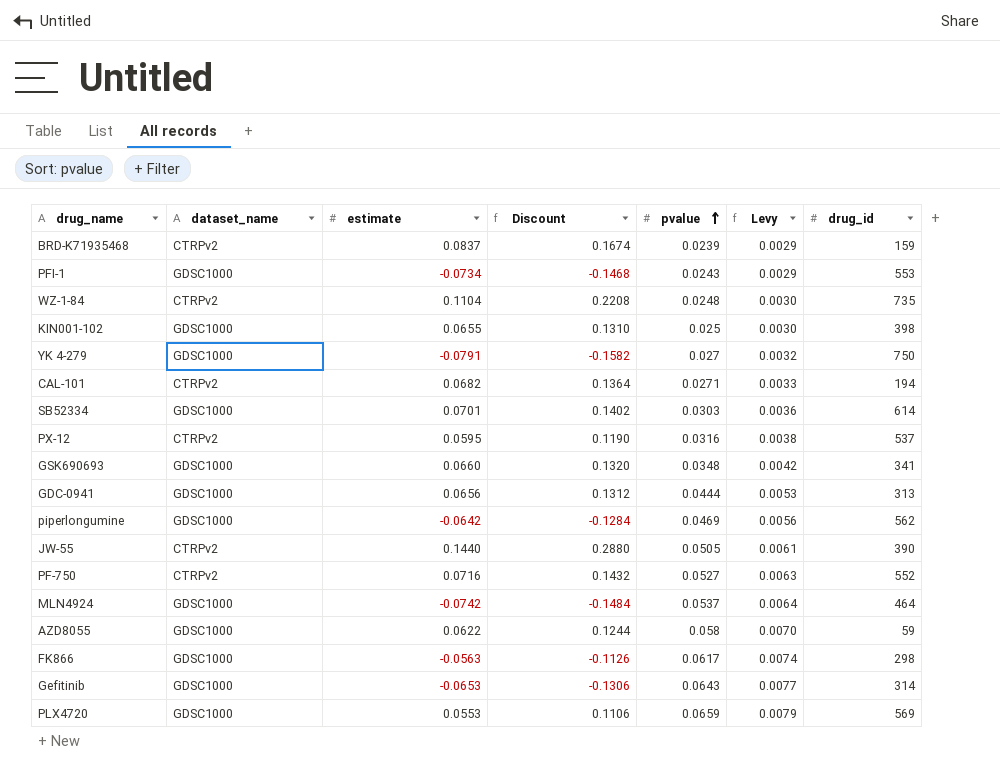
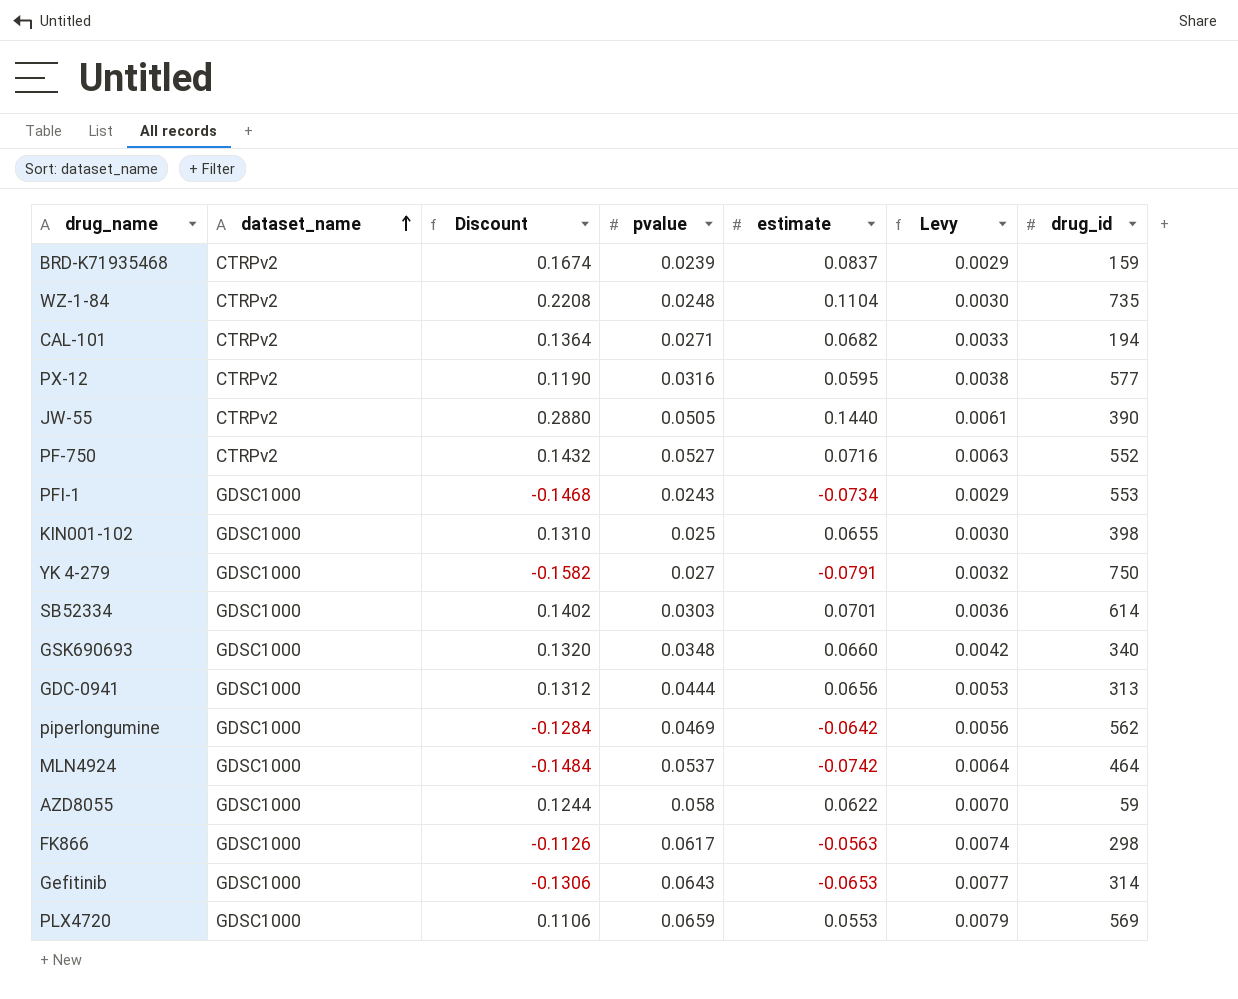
row order: pvalue ascending -> dataset_name ascending
column estimate | position: 3 -> 5
PX-12 | drug_id: 537 -> 577
GSK690693 | drug_id: 341 -> 340

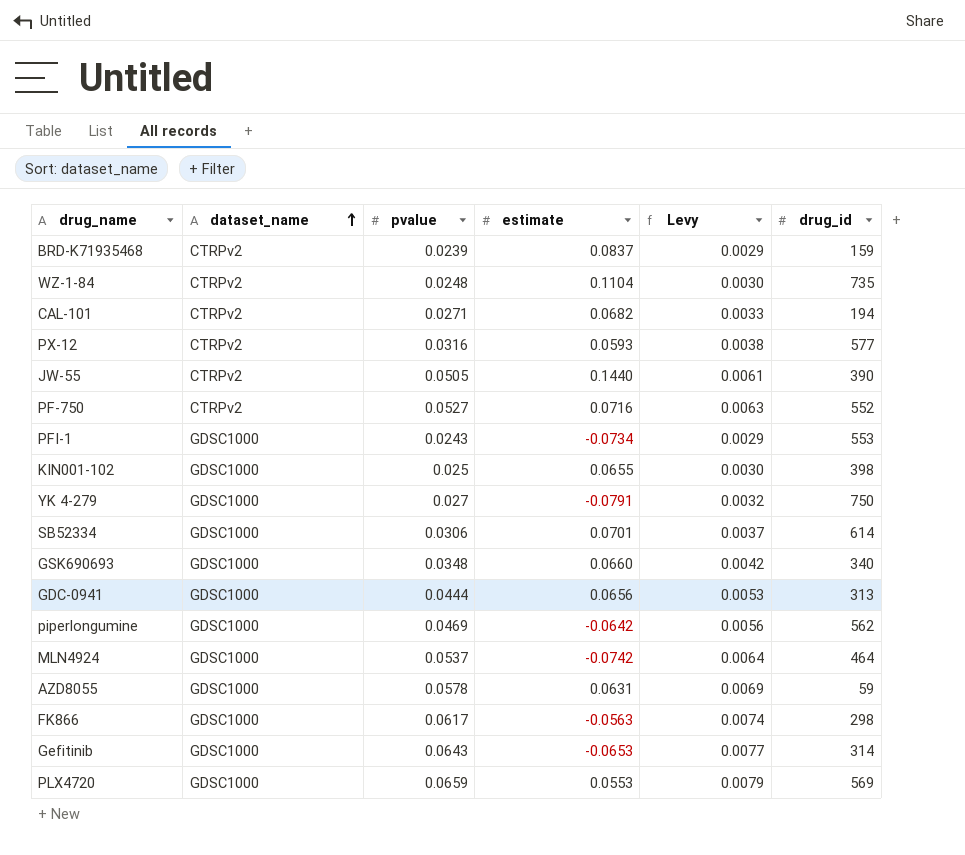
column Discount | formula: [estimate] * 2 -> none
PX-12 | estimate: 0.0595 -> 0.0593
SB52334 | pvalue: 0.0303 -> 0.0306
SB52334 | Levy: 0.0036 -> 0.0037
AZD8055 | pvalue: 0.058 -> 0.0578
AZD8055 | estimate: 0.0622 -> 0.0631
AZD8055 | Levy: 0.0070 -> 0.0069

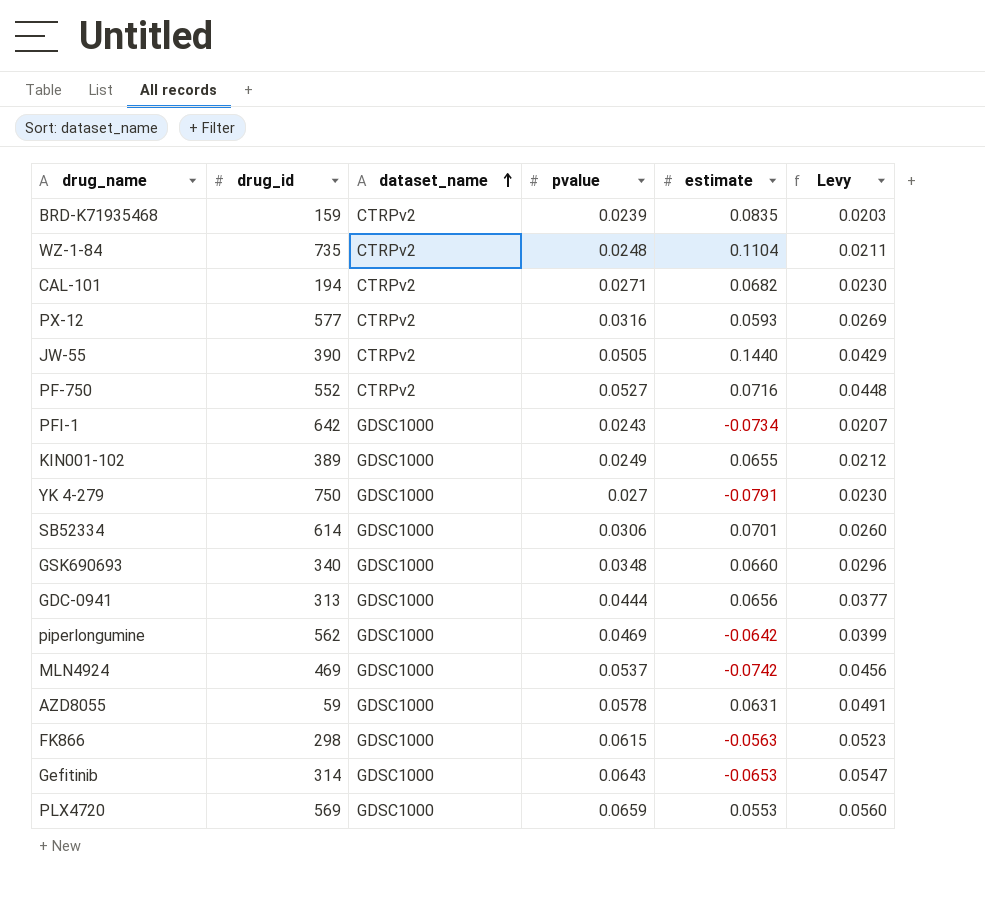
column drug_id | position: 6 -> 2
column Levy | formula: [pvalue] * 0.12 -> [pvalue] * 0.85
BRD-K71935468 | estimate: 0.0837 -> 0.0835
PFI-1 | drug_id: 553 -> 642
KIN001-102 | drug_id: 398 -> 389
KIN001-102 | pvalue: 0.025 -> 0.0249
MLN4924 | drug_id: 464 -> 469
FK866 | pvalue: 0.0617 -> 0.0615

